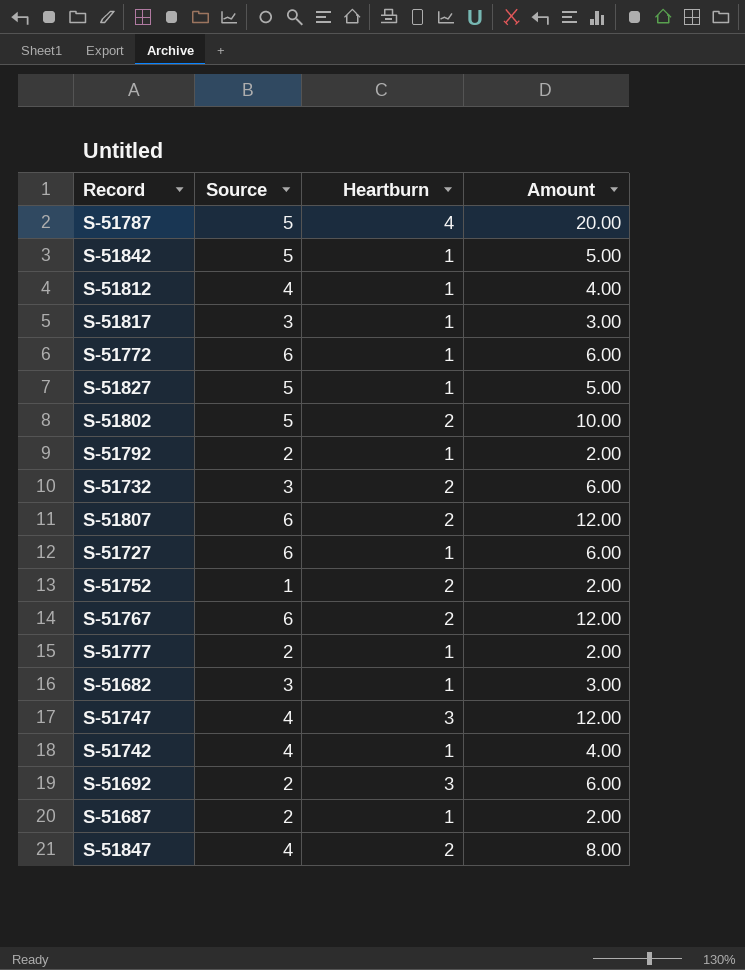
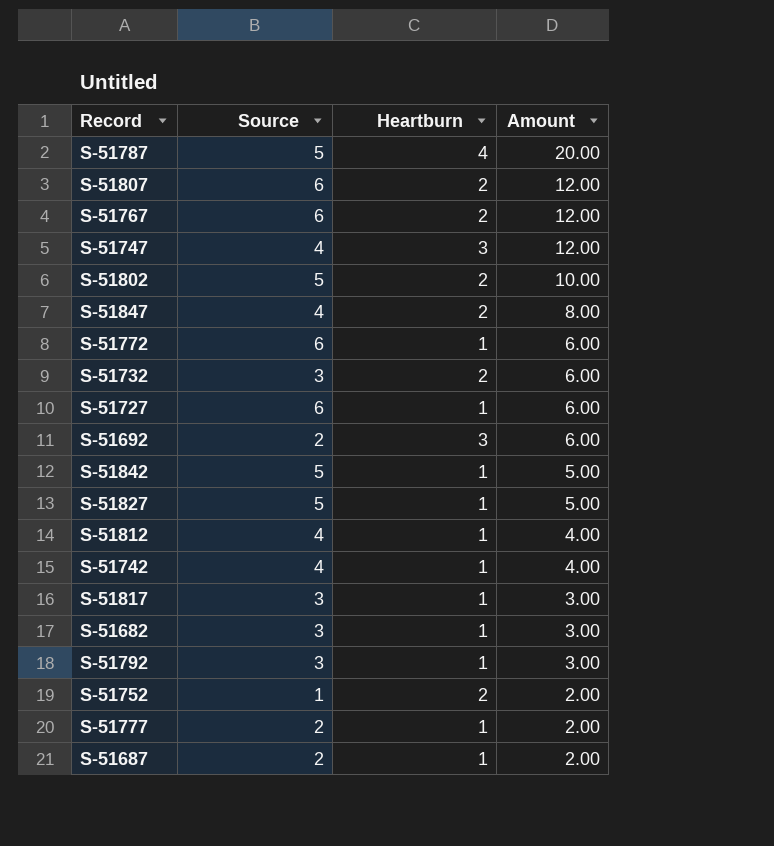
row order: none -> Amount descending
S-51792 | Source: 2 -> 3
S-51792 | Amount: 2.00 -> 3.00

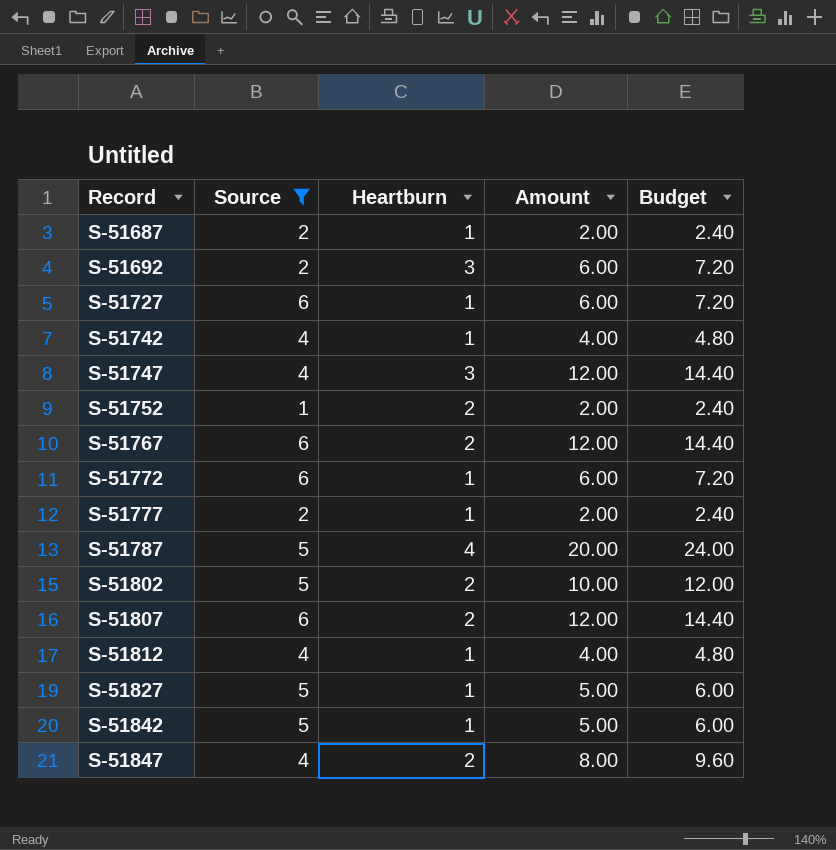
filter: none -> Source != 3
row order: Amount descending -> Record ascending
column Budget | formula: none -> [Amount] * 1.2

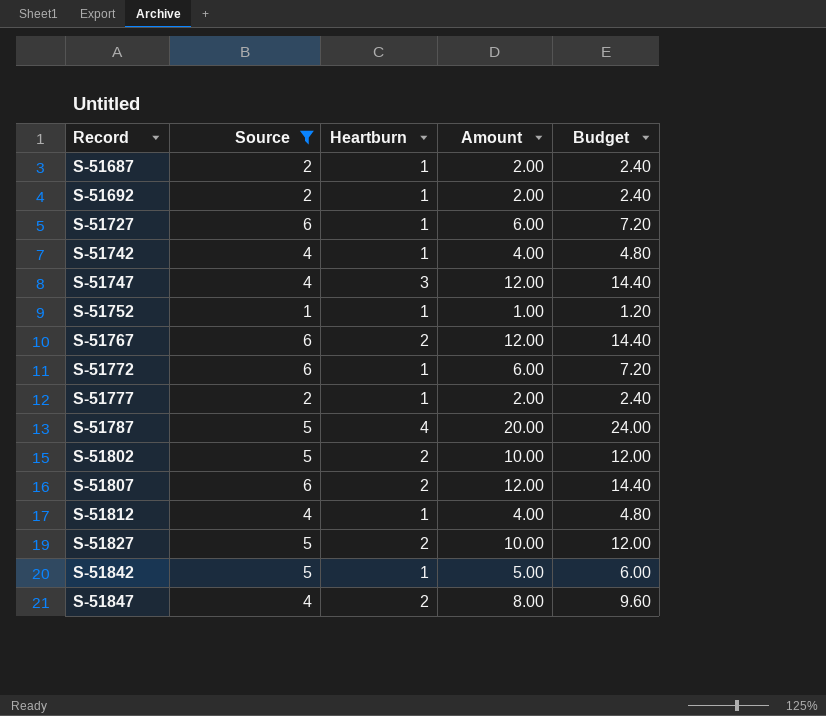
S-51692 | Heartburn: 3 -> 1
S-51692 | Amount: 6.00 -> 2.00
S-51692 | Budget: 7.20 -> 2.40
S-51752 | Heartburn: 2 -> 1
S-51752 | Amount: 2.00 -> 1.00
S-51752 | Budget: 2.40 -> 1.20
S-51827 | Heartburn: 1 -> 2
S-51827 | Amount: 5.00 -> 10.00
S-51827 | Budget: 6.00 -> 12.00

